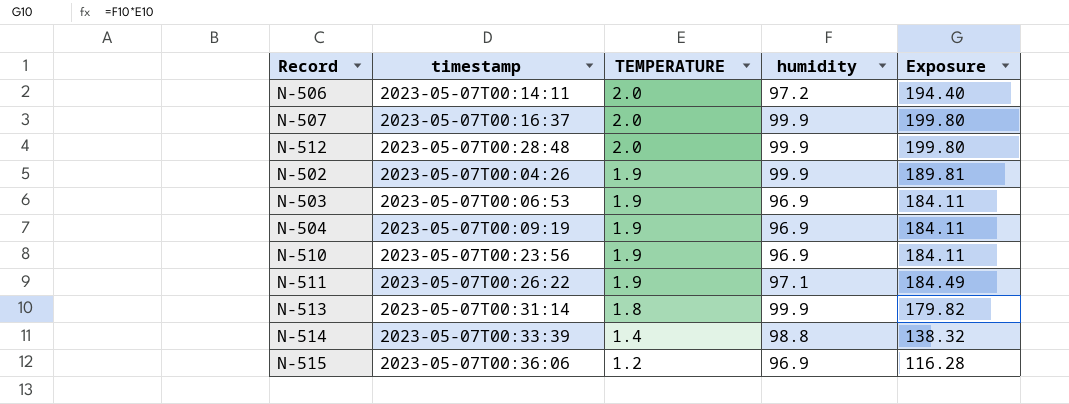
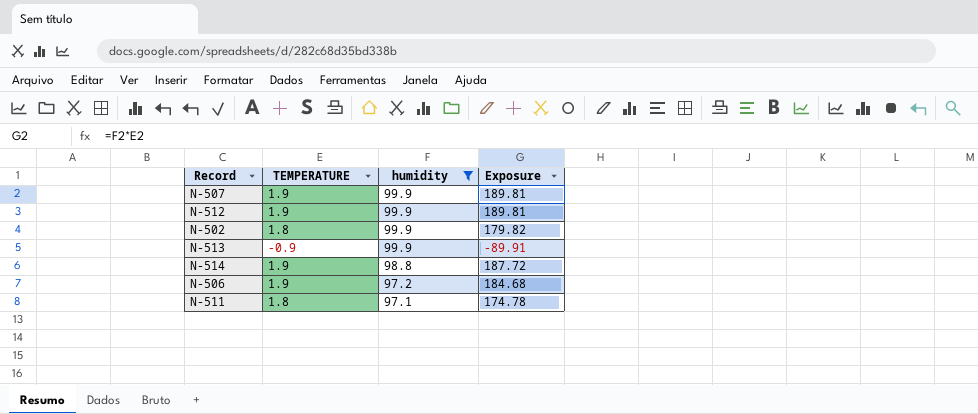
filter: none -> humidity != 96.9
row order: TEMPERATURE descending -> humidity descending
column timestamp | position: 2 -> none
N-507 | TEMPERATURE: 2.0 -> 1.9
N-507 | Exposure: 199.80 -> 189.81
N-512 | TEMPERATURE: 2.0 -> 1.9
N-512 | Exposure: 199.80 -> 189.81
N-502 | TEMPERATURE: 1.9 -> 1.8
N-502 | Exposure: 189.81 -> 179.82
N-513 | TEMPERATURE: 1.8 -> -0.9
N-513 | Exposure: 179.82 -> -89.91
N-514 | TEMPERATURE: 1.4 -> 1.9
N-514 | Exposure: 138.32 -> 187.72
N-506 | TEMPERATURE: 2.0 -> 1.9
N-506 | Exposure: 194.40 -> 184.68
N-511 | TEMPERATURE: 1.9 -> 1.8
N-511 | Exposure: 184.49 -> 174.78

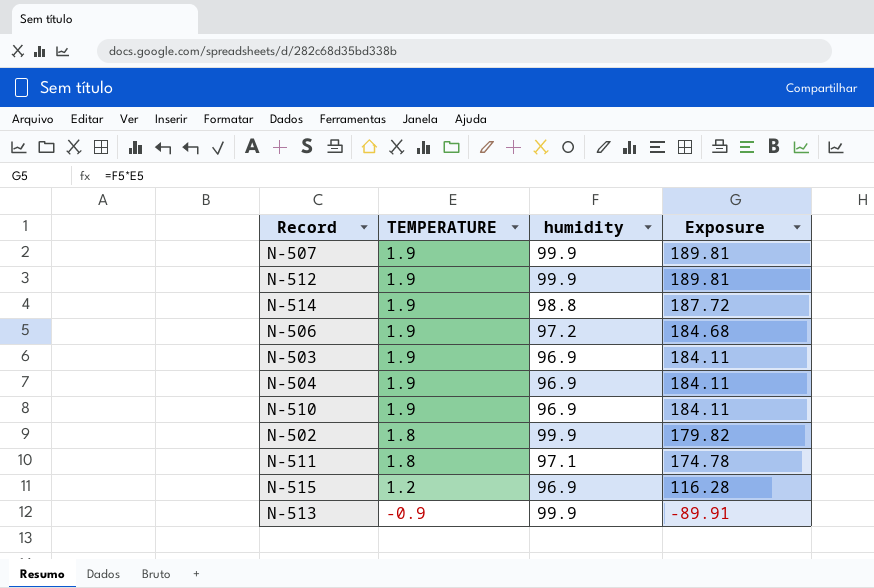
filter: humidity != 96.9 -> none
row order: humidity descending -> TEMPERATURE descending

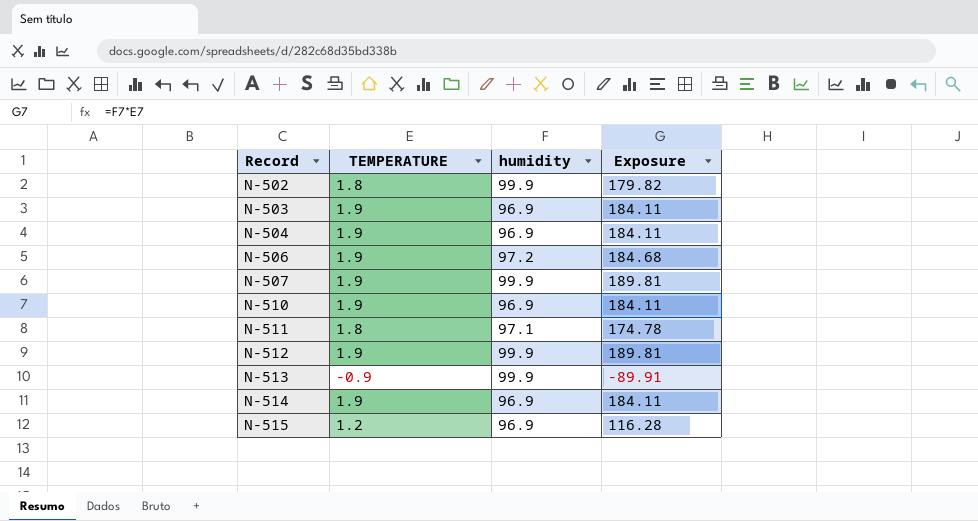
row order: TEMPERATURE descending -> Record ascending
N-514 | humidity: 98.8 -> 96.9
N-514 | Exposure: 187.72 -> 184.11

